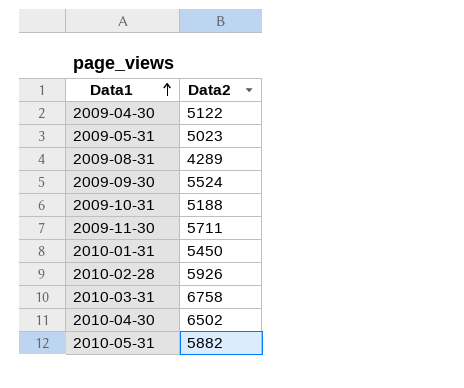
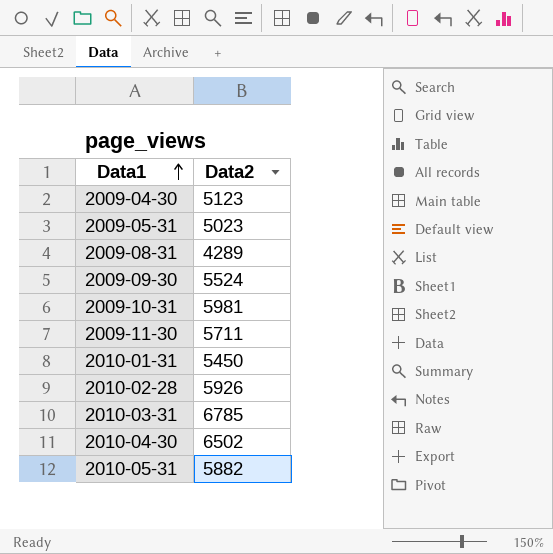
2009-04-30 | Data2: 5122 -> 5123
2009-10-31 | Data2: 5188 -> 5981
2010-03-31 | Data2: 6758 -> 6785

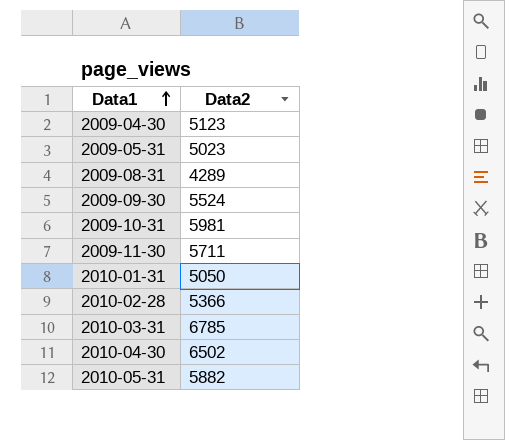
2010-01-31 | Data2: 5450 -> 5050
2010-02-28 | Data2: 5926 -> 5366

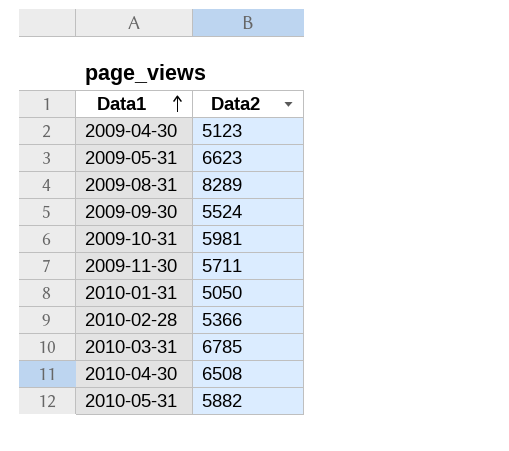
2009-05-31 | Data2: 5023 -> 6623
2009-08-31 | Data2: 4289 -> 8289
2010-04-30 | Data2: 6502 -> 6508

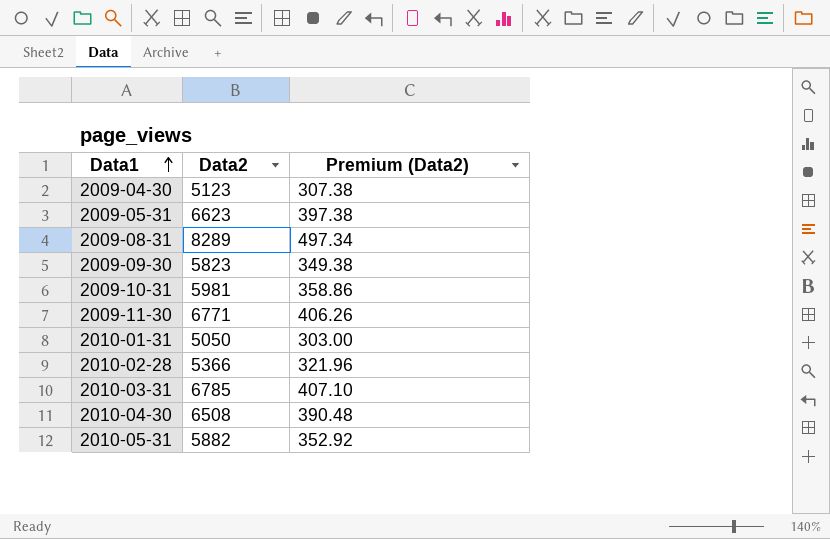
column Premium (Data2) | formula: none -> [Data2] * 0.06
2009-09-30 | Data2: 5524 -> 5823
2009-11-30 | Data2: 5711 -> 6771

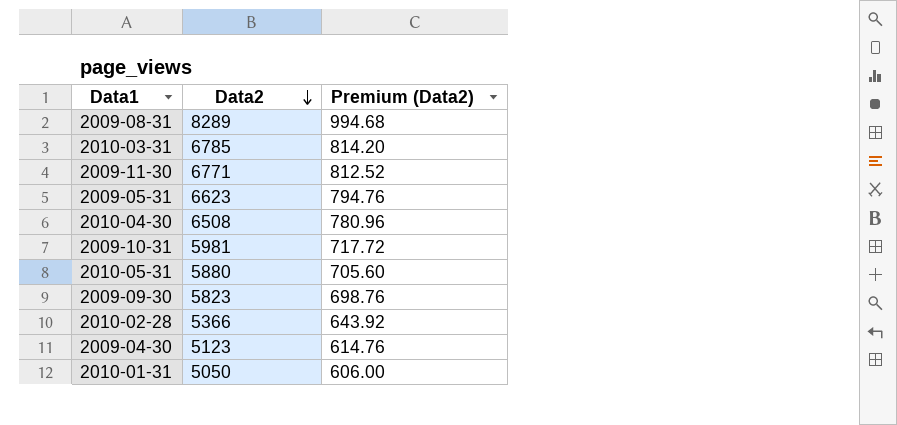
row order: Data1 ascending -> Data2 descending
column Premium (Data2) | formula: [Data2] * 0.06 -> [Data2] * 0.12
2010-05-31 | Data2: 5882 -> 5880

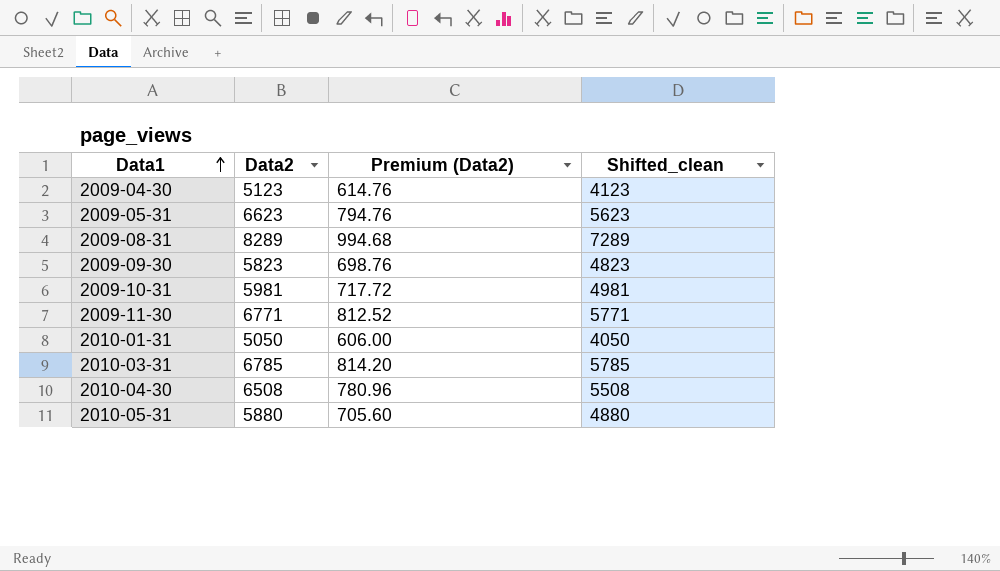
row order: Data2 descending -> Data1 ascending
column Shifted_clean | formula: none -> [Data2] - 1000
row 2010-02-28: 5366 | 643.92 -> none

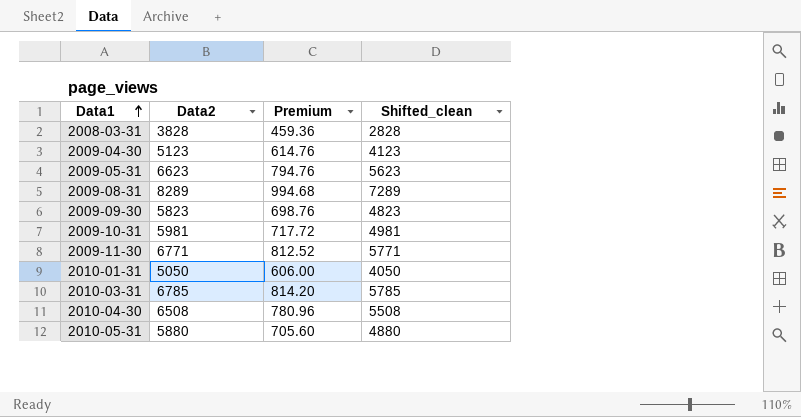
column name: Premium (Data2) -> Premium
row 2008-03-31: none -> 3828 | 459.36 | 2828

